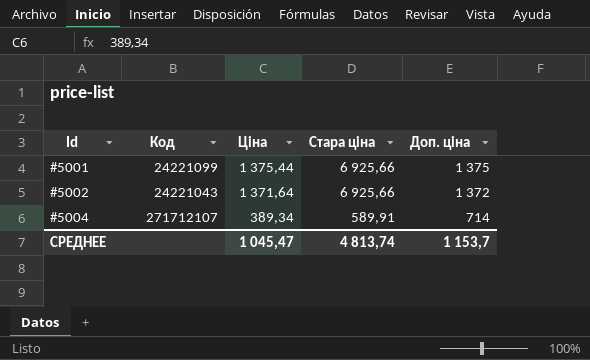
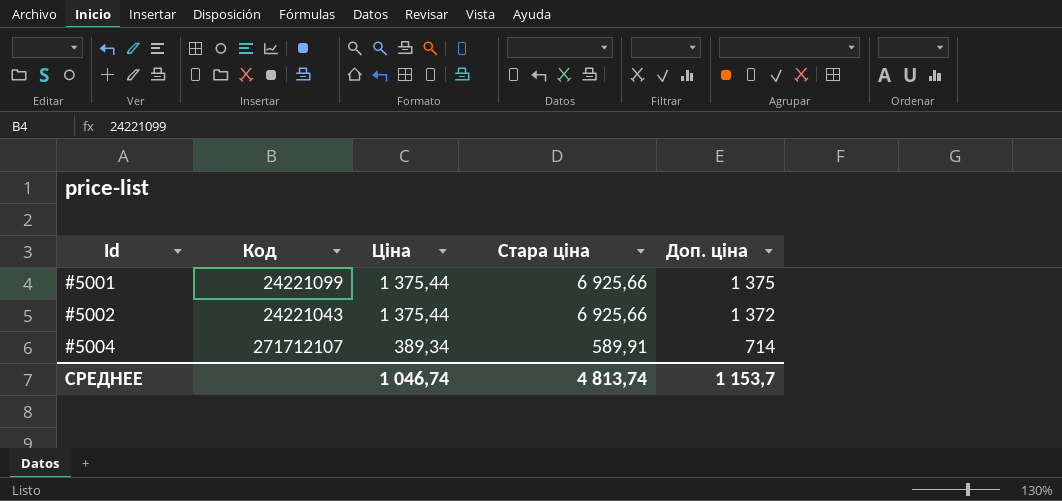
#5002 | Ціна: 1 371,64 -> 1 375,44
СРЕДНЕЕ | Ціна: 1 045,47 -> 1 046,74

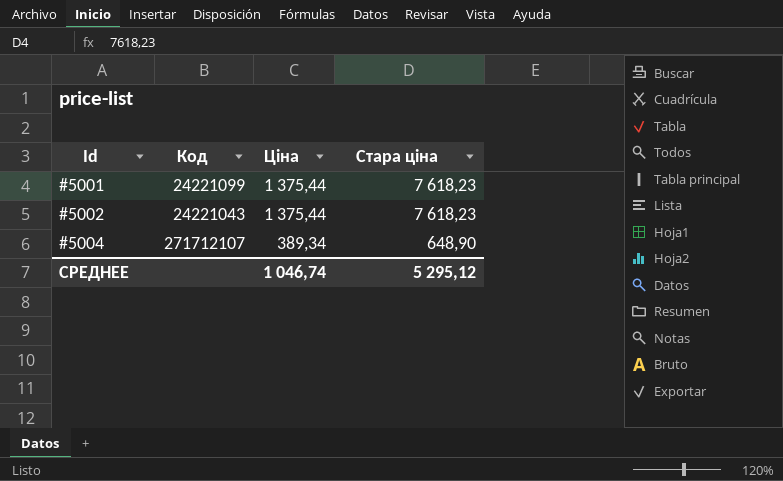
column Доп. ціна | position: 5 -> none
#5001 | Стара ціна: 6 925,66 -> 7 618,23
#5002 | Стара ціна: 6 925,66 -> 7 618,23
#5004 | Стара ціна: 589,91 -> 648,90
СРЕДНЕЕ | Стара ціна: 4 813,74 -> 5 295,12

